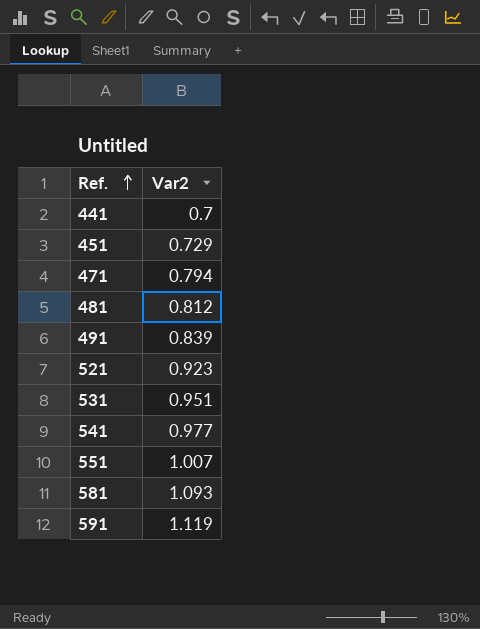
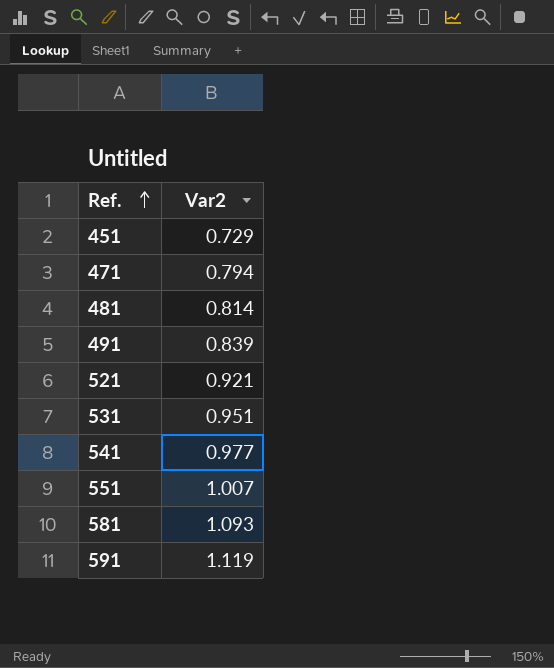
row 441: 0.7 -> none
481 | Var2: 0.812 -> 0.814
521 | Var2: 0.923 -> 0.921

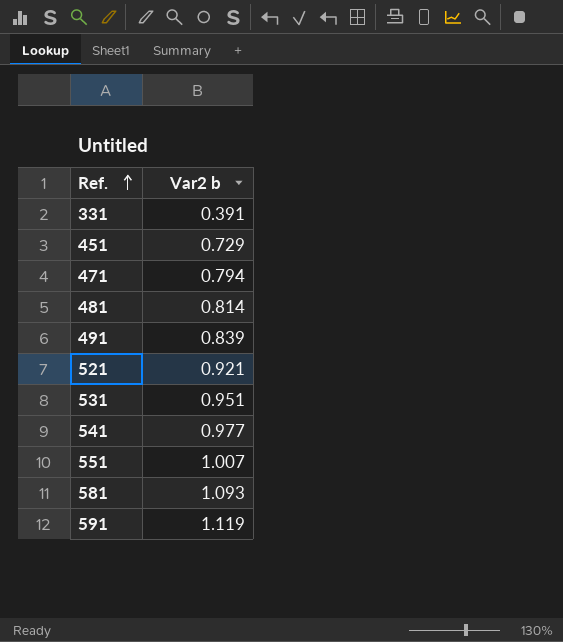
column name: Var2 -> Var2 b
row 331: none -> 0.391

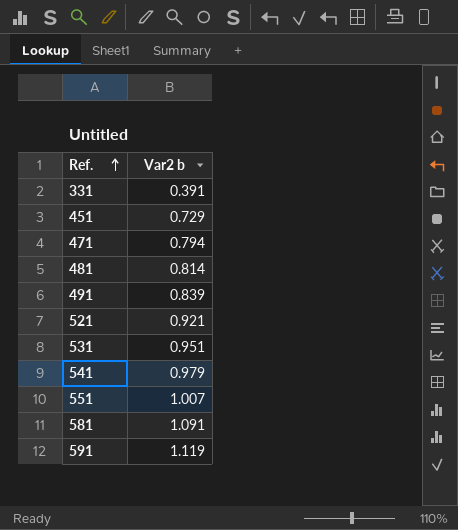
541 | Var2 b: 0.977 -> 0.979
581 | Var2 b: 1.093 -> 1.091

